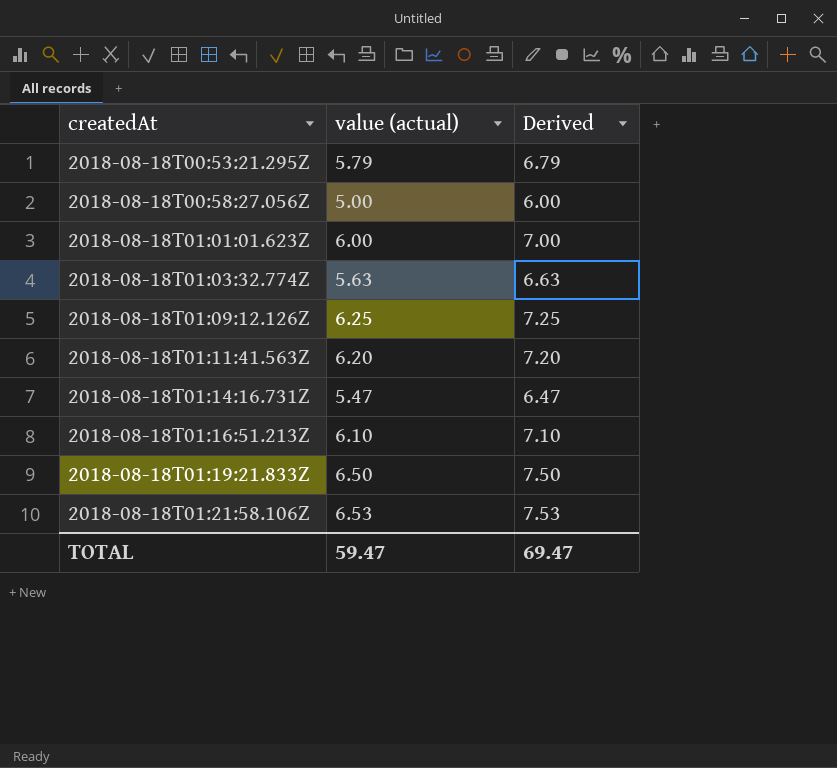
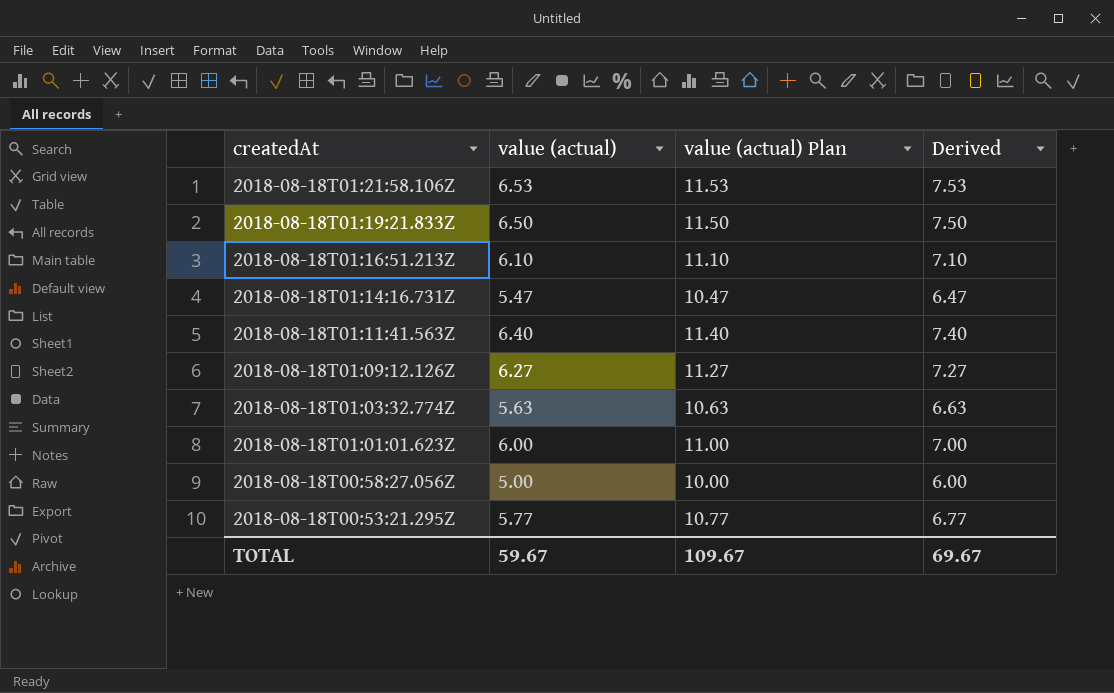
row order: createdAt ascending -> createdAt descending
column value (actual) Plan | formula: none -> [value (actual)] + 5
2018-08-18T01:11:41.563Z | value (actual): 6.20 -> 6.40
2018-08-18T01:11:41.563Z | Derived: 7.20 -> 7.40
2018-08-18T01:09:12.126Z | value (actual): 6.25 -> 6.27
2018-08-18T01:09:12.126Z | Derived: 7.25 -> 7.27
2018-08-18T00:53:21.295Z | value (actual): 5.79 -> 5.77
2018-08-18T00:53:21.295Z | Derived: 6.79 -> 6.77
TOTAL | value (actual): 59.47 -> 59.67
TOTAL | Derived: 69.47 -> 69.67

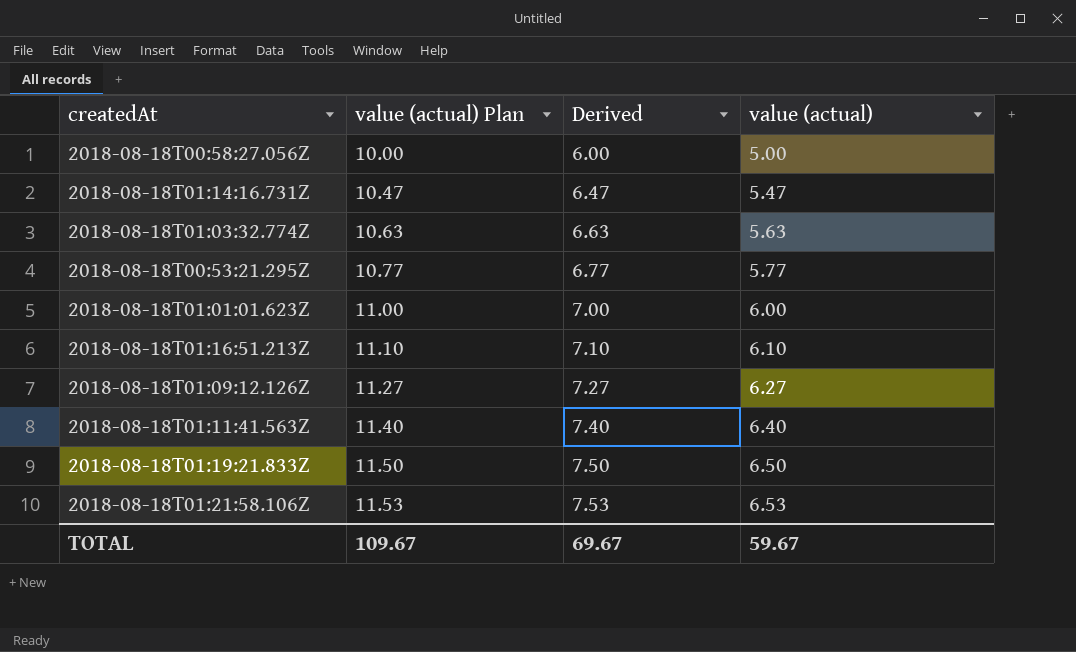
row order: createdAt descending -> value (actual) Plan ascending
column value (actual) | position: 2 -> 4

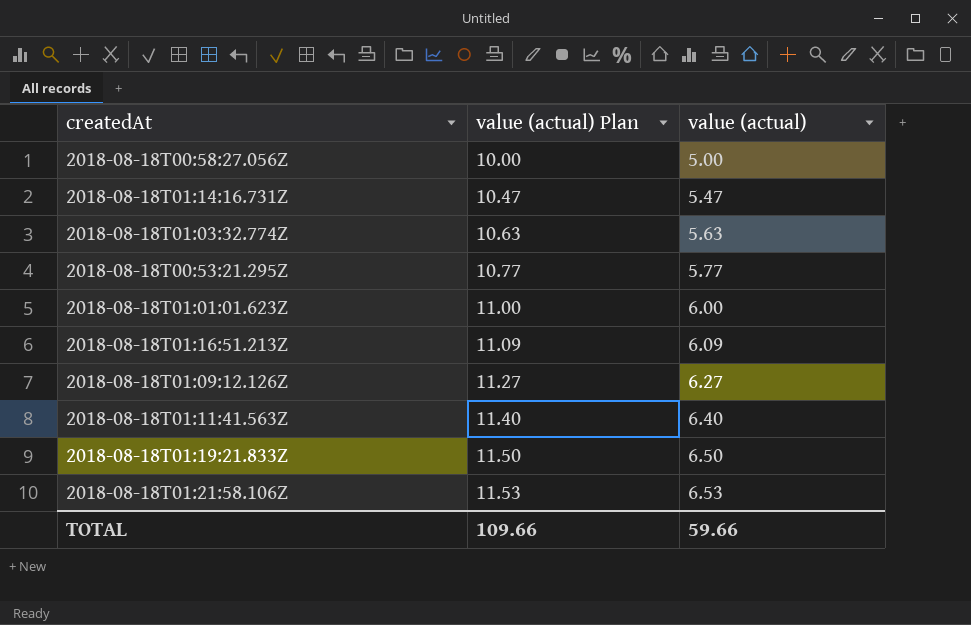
column Derived | formula: [value (actual)] + 1 -> none
2018-08-18T01:16:51.213Z | value (actual) Plan: 11.10 -> 11.09
2018-08-18T01:16:51.213Z | value (actual): 6.10 -> 6.09
TOTAL | value (actual) Plan: 109.67 -> 109.66
TOTAL | value (actual): 59.67 -> 59.66

